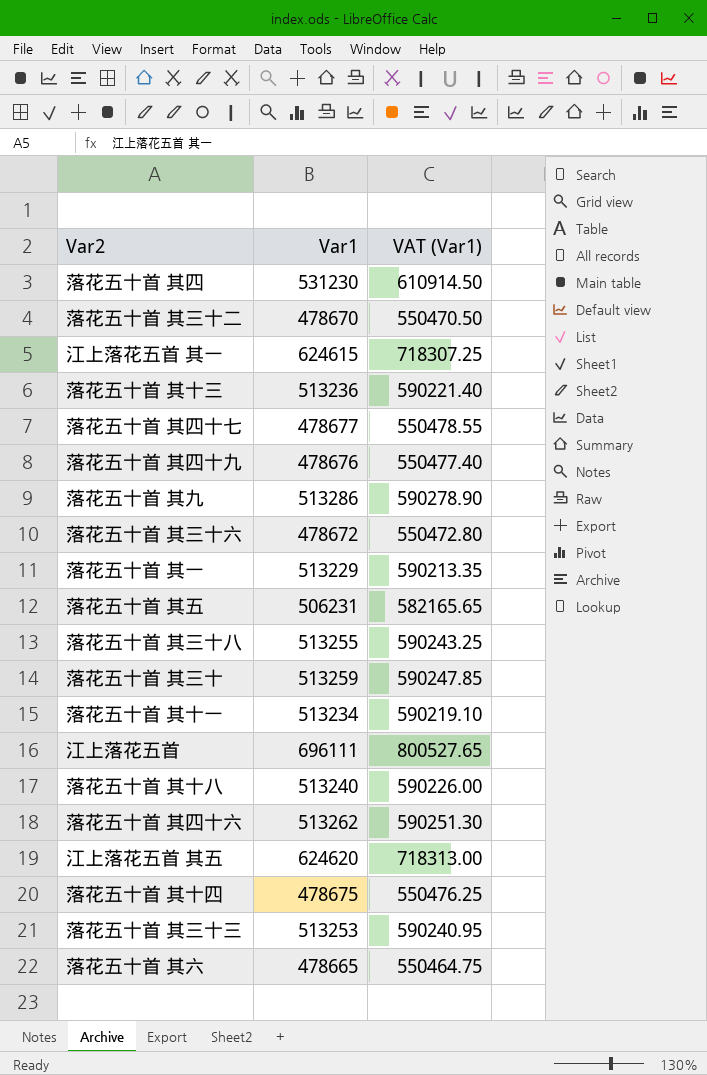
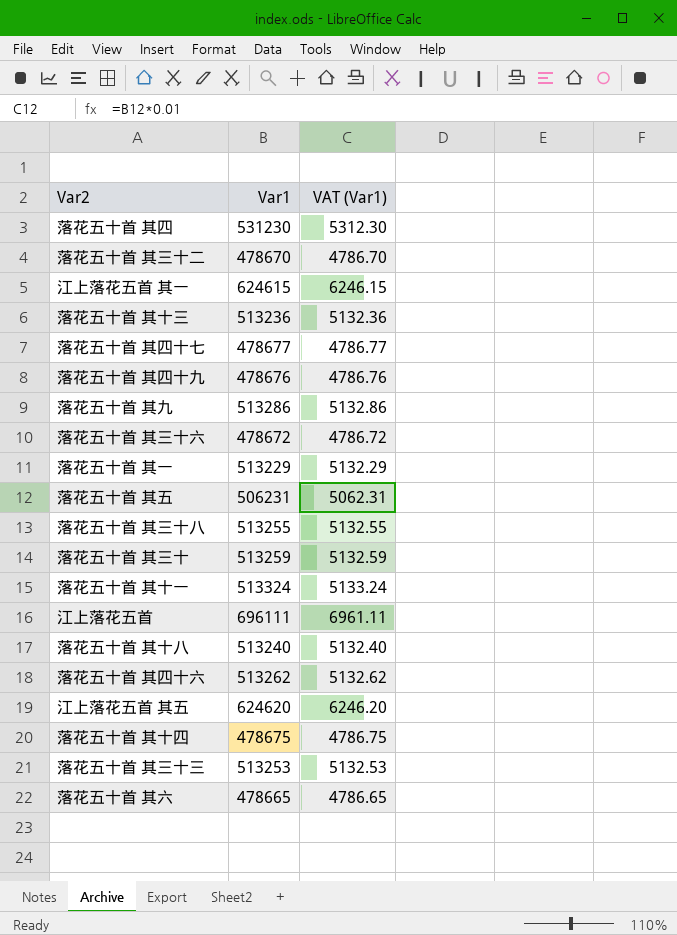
column VAT (Var1) | formula: [Var1] * 1.15 -> [Var1] * 0.01
落花五十首 其十一 | Var1: 513234 -> 513324

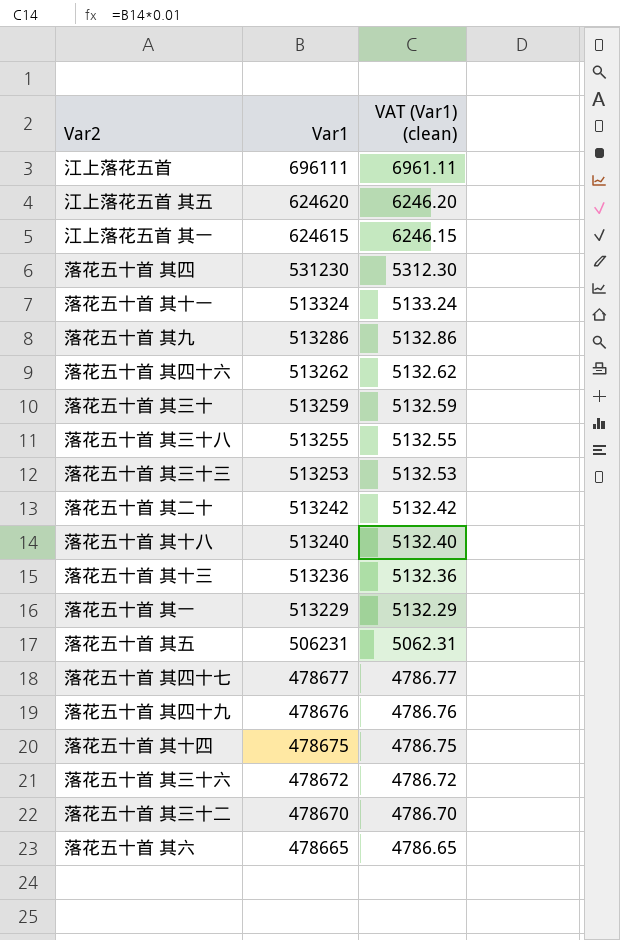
row order: none -> Var1 descending
column name: VAT (Var1) -> VAT (Var1) (clean)
row 落花五十首 其二十: none -> 513242 | 5132.42

